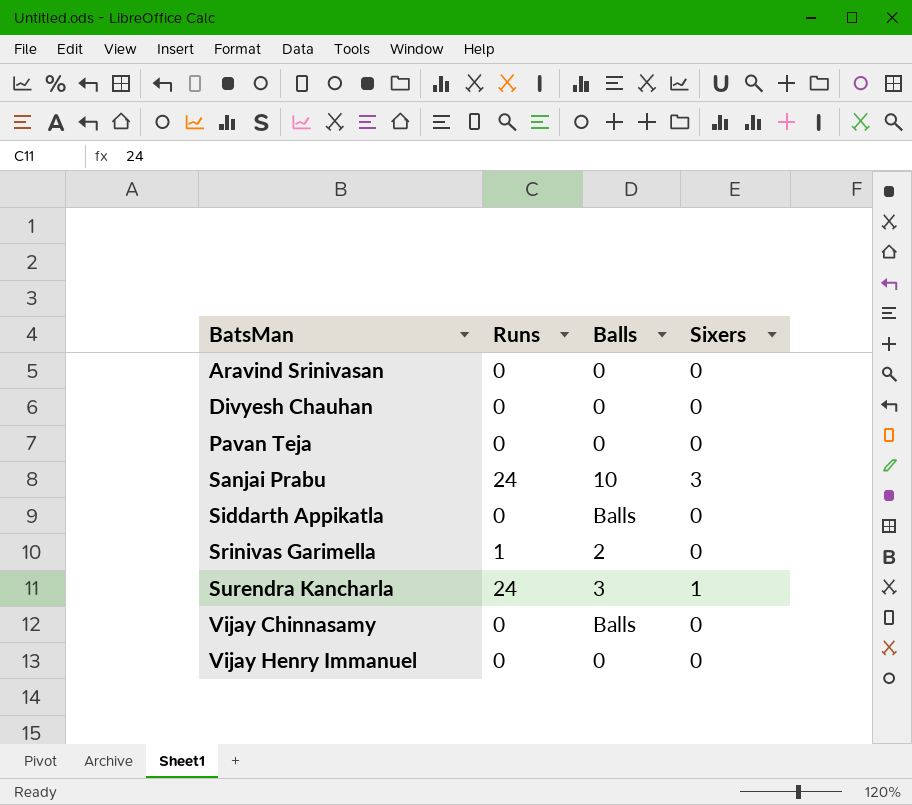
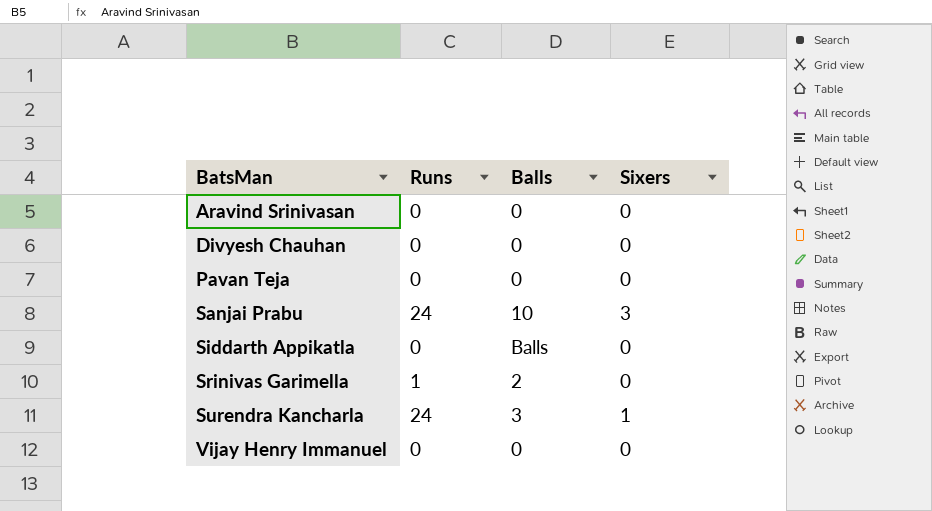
row Vijay Chinnasamy: 0 | Balls | 0 -> none

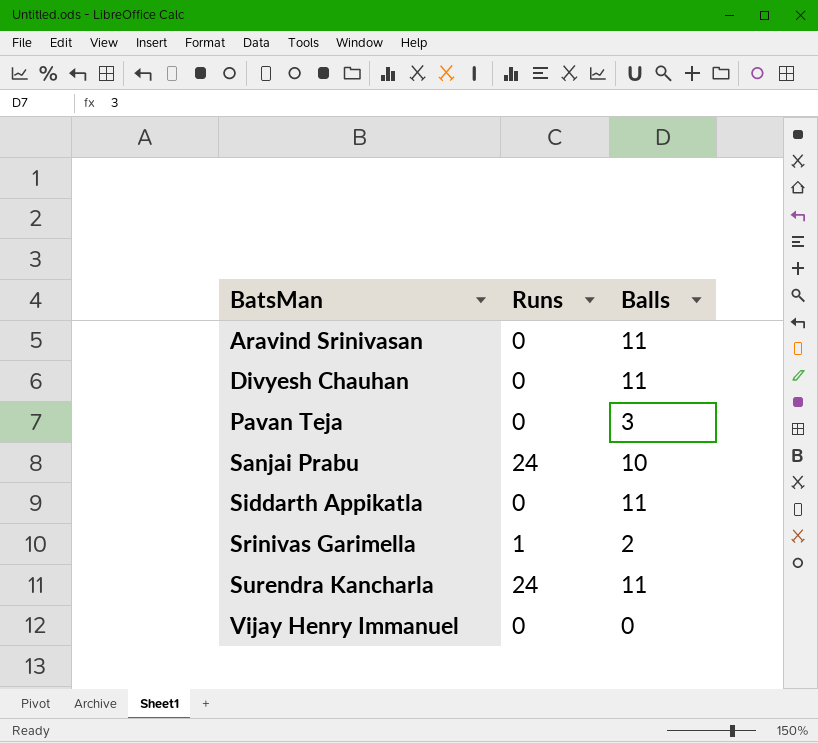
column Sixers | position: 4 -> none
Aravind Srinivasan | Balls: 0 -> 11
Divyesh Chauhan | Balls: 0 -> 11
Pavan Teja | Balls: 0 -> 3
Siddarth Appikatla | Balls: Balls -> 11
Surendra Kancharla | Balls: 3 -> 11

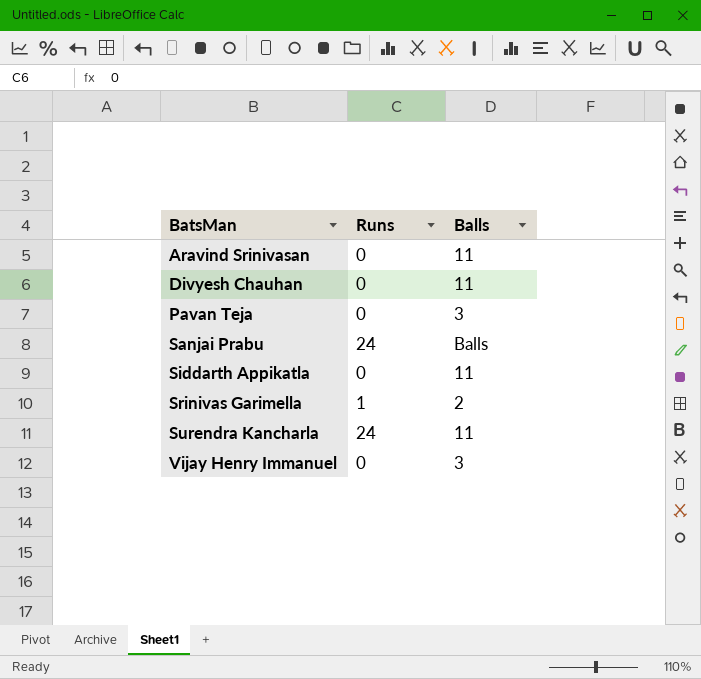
Sanjai Prabu | Balls: 10 -> Balls
Vijay Henry Immanuel | Balls: 0 -> 3

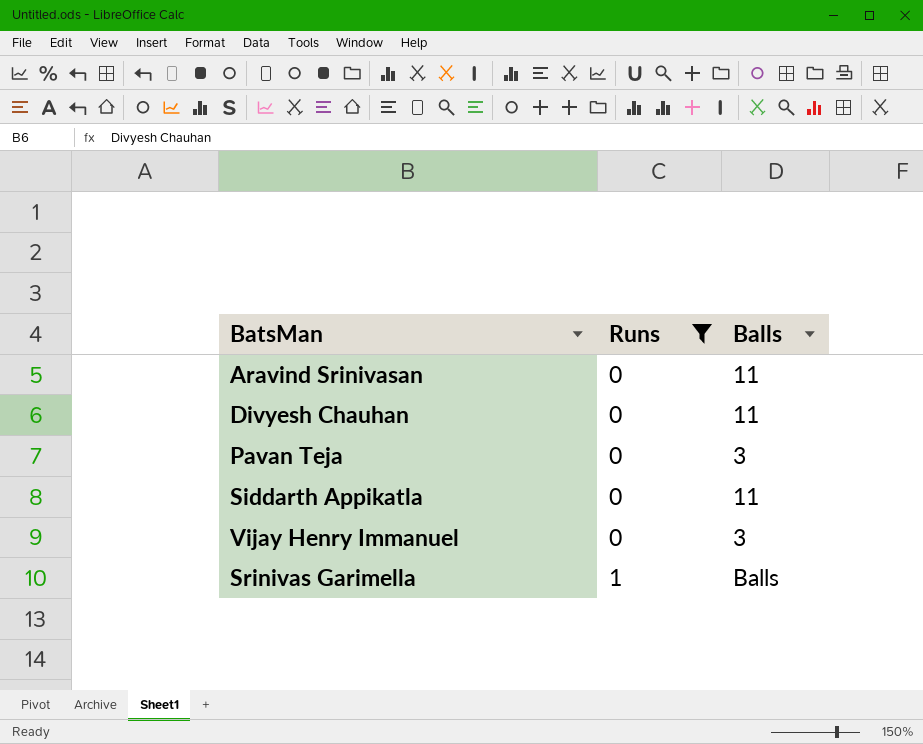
filter: none -> Runs != 24
row order: BatsMan ascending -> Runs ascending
Srinivas Garimella | Balls: 2 -> Balls

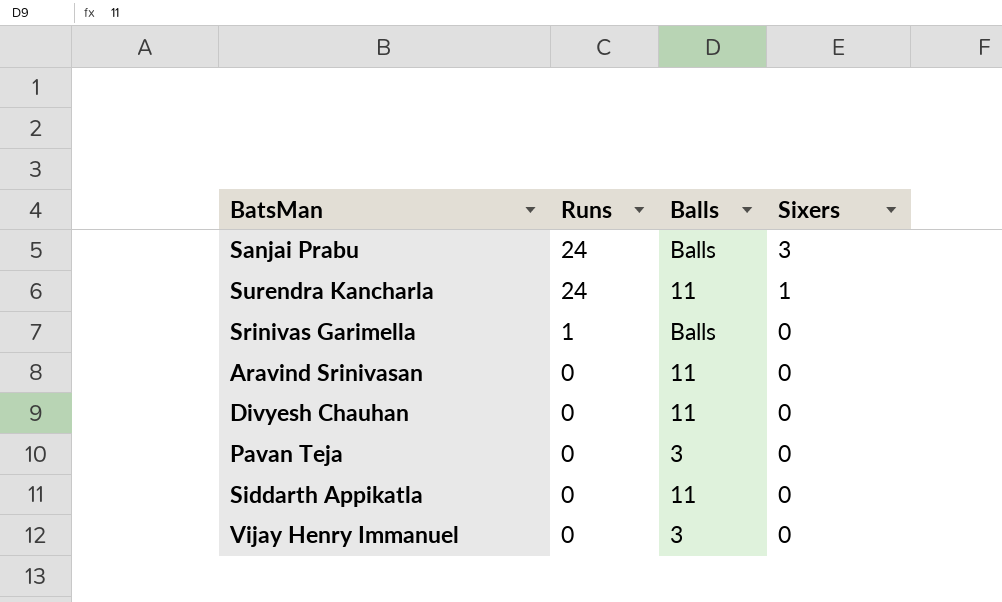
filter: Runs != 24 -> none
row order: Runs ascending -> Runs descending
column Sixers | position: none -> 4

